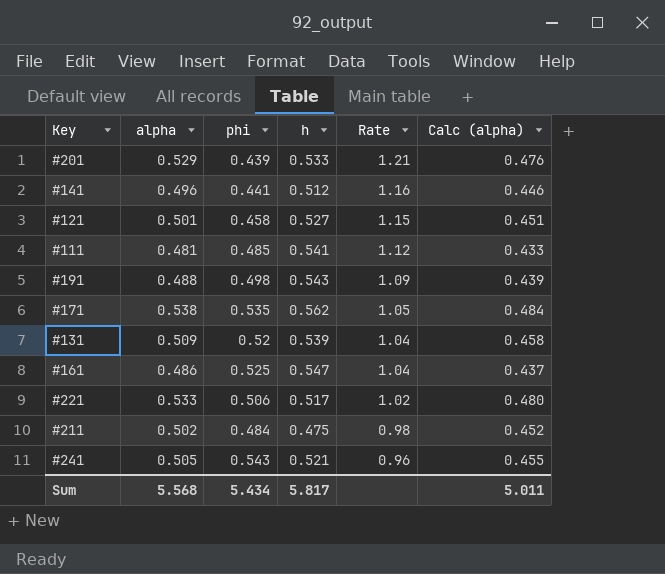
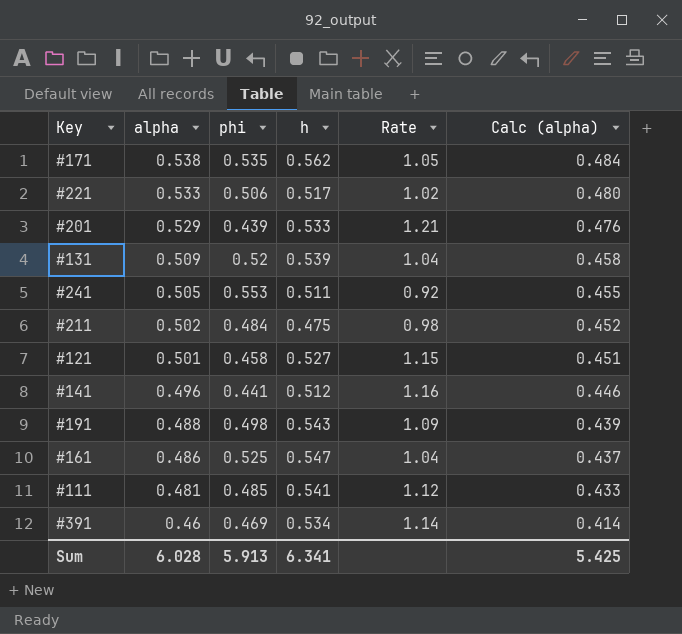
row order: Rate descending -> alpha descending
#241 | phi: 0.543 -> 0.553
#241 | h: 0.521 -> 0.511
#241 | Rate: 0.96 -> 0.92
row #391: none -> 0.46 | 0.469 | 0.534 | 1.14 | 0.414
Sum | alpha: 5.568 -> 6.028
Sum | phi: 5.434 -> 5.913
Sum | h: 5.817 -> 6.341
Sum | Calc (alpha): 5.011 -> 5.425

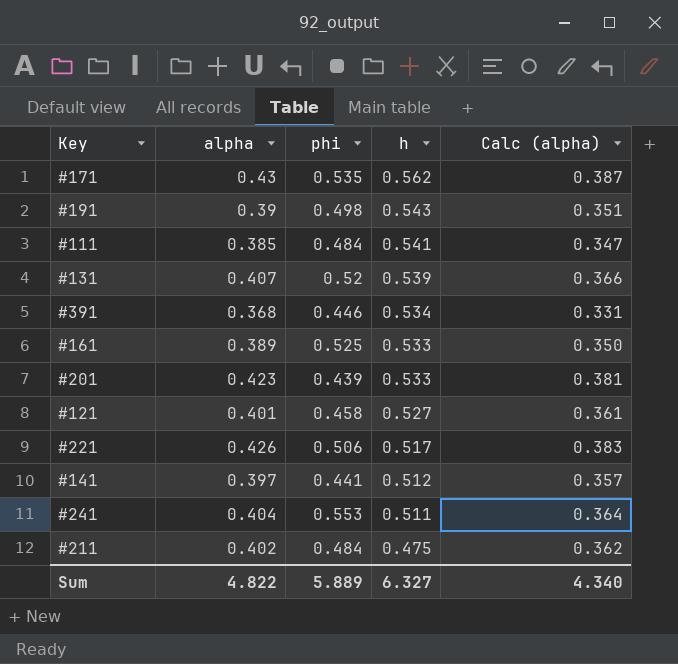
row order: alpha descending -> h descending
column Rate | formula: [h] / [phi] -> none
#171 | alpha: 0.538 -> 0.43
#171 | Calc (alpha): 0.484 -> 0.387
#191 | alpha: 0.488 -> 0.39
#191 | Calc (alpha): 0.439 -> 0.351
#111 | alpha: 0.481 -> 0.385
#111 | phi: 0.485 -> 0.484
#111 | Calc (alpha): 0.433 -> 0.347
#131 | alpha: 0.509 -> 0.407
#131 | Calc (alpha): 0.458 -> 0.366
#391 | alpha: 0.46 -> 0.368
#391 | phi: 0.469 -> 0.446
#391 | Calc (alpha): 0.414 -> 0.331
#161 | alpha: 0.486 -> 0.389
#161 | h: 0.547 -> 0.533
#161 | Calc (alpha): 0.437 -> 0.350
#201 | alpha: 0.529 -> 0.423
#201 | Calc (alpha): 0.476 -> 0.381
#121 | alpha: 0.501 -> 0.401
#121 | Calc (alpha): 0.451 -> 0.361
#221 | alpha: 0.533 -> 0.426
#221 | Calc (alpha): 0.480 -> 0.383
#141 | alpha: 0.496 -> 0.397
#141 | Calc (alpha): 0.446 -> 0.357
#241 | alpha: 0.505 -> 0.404
#241 | Calc (alpha): 0.455 -> 0.364
#211 | alpha: 0.502 -> 0.402
#211 | Calc (alpha): 0.452 -> 0.362
Sum | alpha: 6.028 -> 4.822
Sum | phi: 5.913 -> 5.889
Sum | h: 6.341 -> 6.327
Sum | Calc (alpha): 5.425 -> 4.340

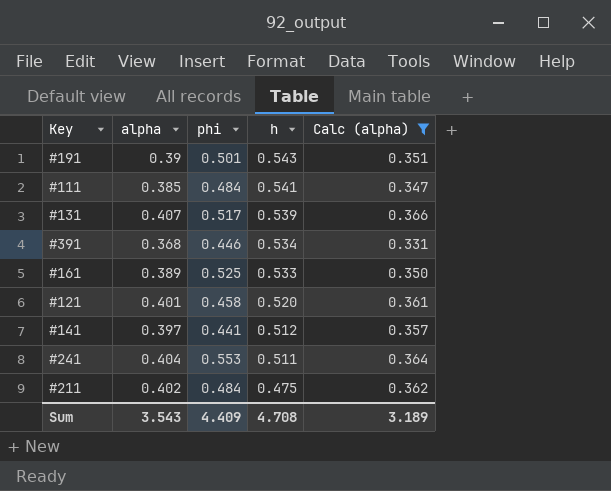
filter: none -> Calc (alpha) <= 0.366
#191 | phi: 0.498 -> 0.501
#131 | phi: 0.52 -> 0.517
#121 | h: 0.527 -> 0.520
Sum | alpha: 4.822 -> 3.543
Sum | phi: 5.889 -> 4.409
Sum | h: 6.327 -> 4.708
Sum | Calc (alpha): 4.340 -> 3.189

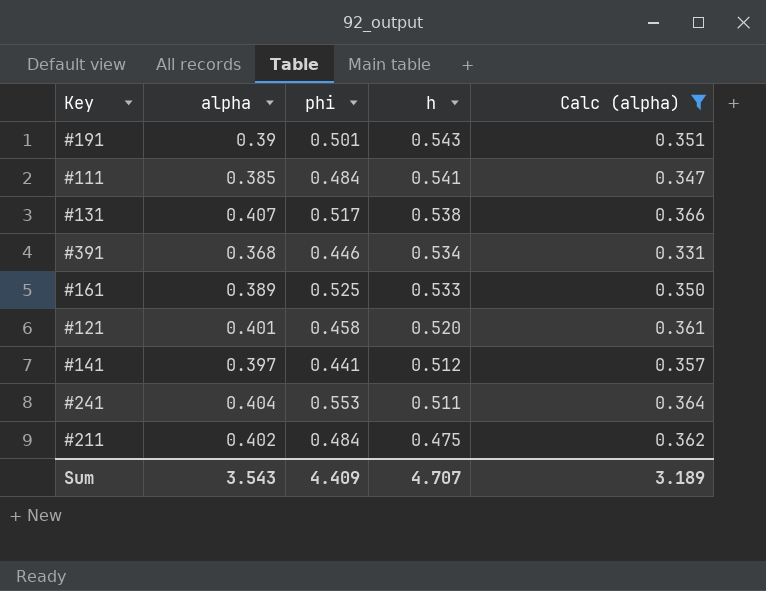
#131 | h: 0.539 -> 0.538
Sum | h: 4.708 -> 4.707

